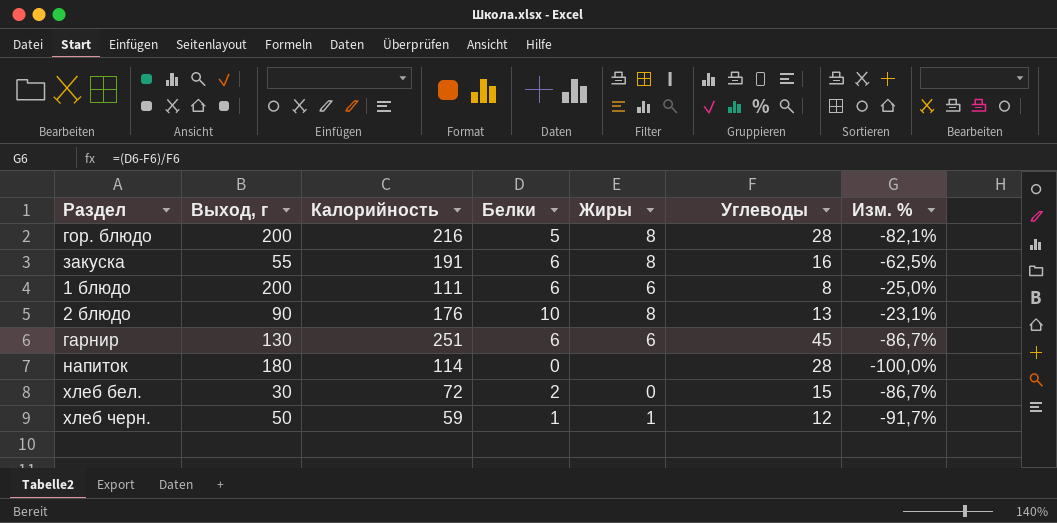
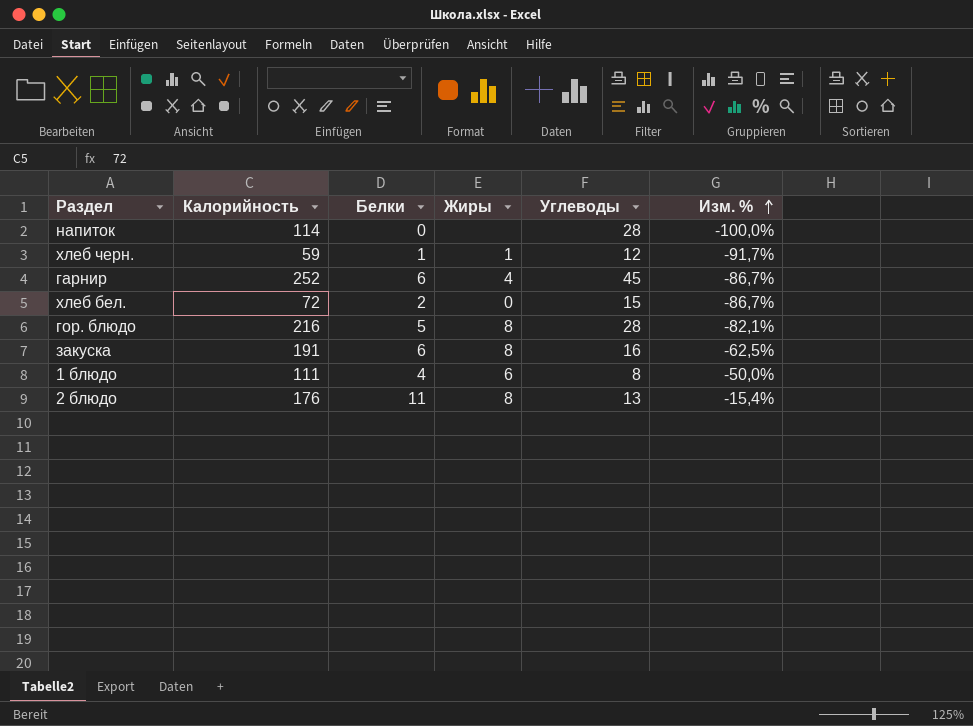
row order: none -> Изм. % ascending
column Выход, г | position: 2 -> none
гарнир | Калорийность: 251 -> 252
гарнир | Жиры: 6 -> 4
1 блюдо | Белки: 6 -> 4
1 блюдо | Изм. %: -25,0% -> -50,0%
2 блюдо | Белки: 10 -> 11
2 блюдо | Изм. %: -23,1% -> -15,4%

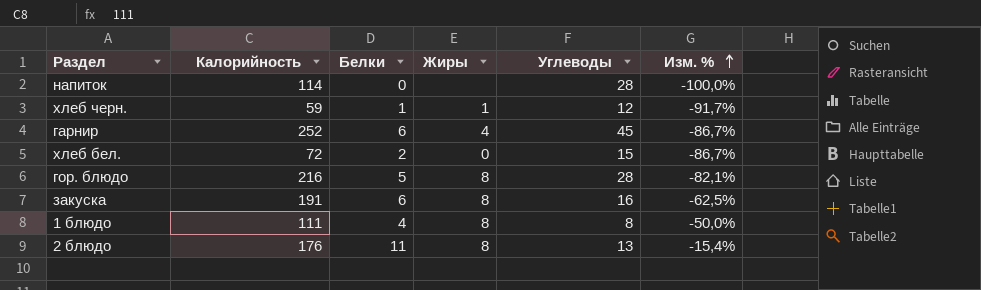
1 блюдо | Жиры: 6 -> 8

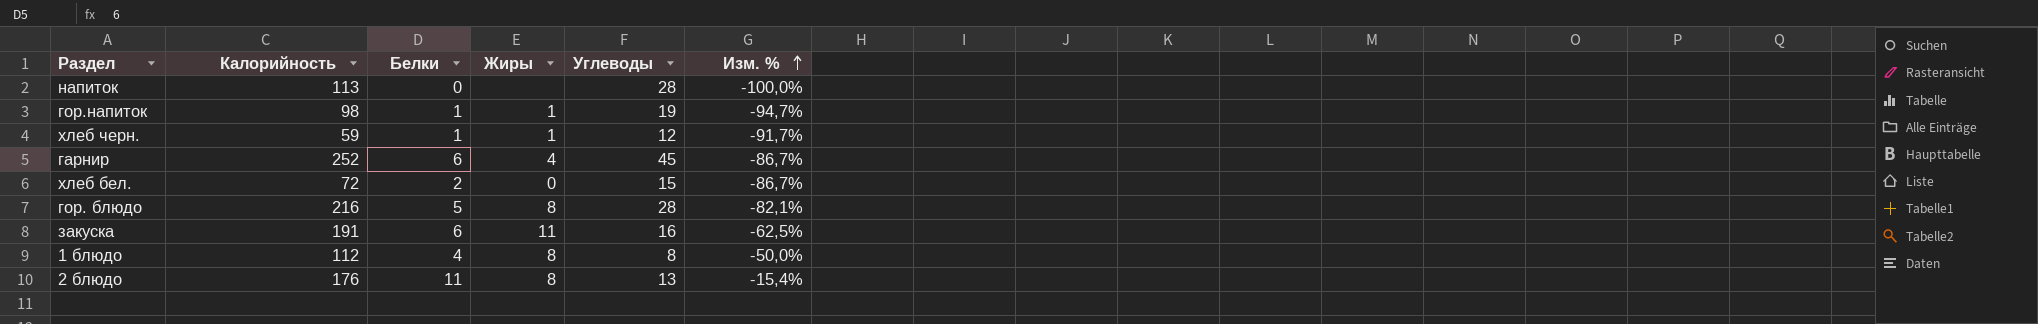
напиток | Калорийность: 114 -> 113
row гор.напиток: none -> 98 | 1 | 1 | 19 | -94,7%
закуска | Жиры: 8 -> 11
1 блюдо | Калорийность: 111 -> 112

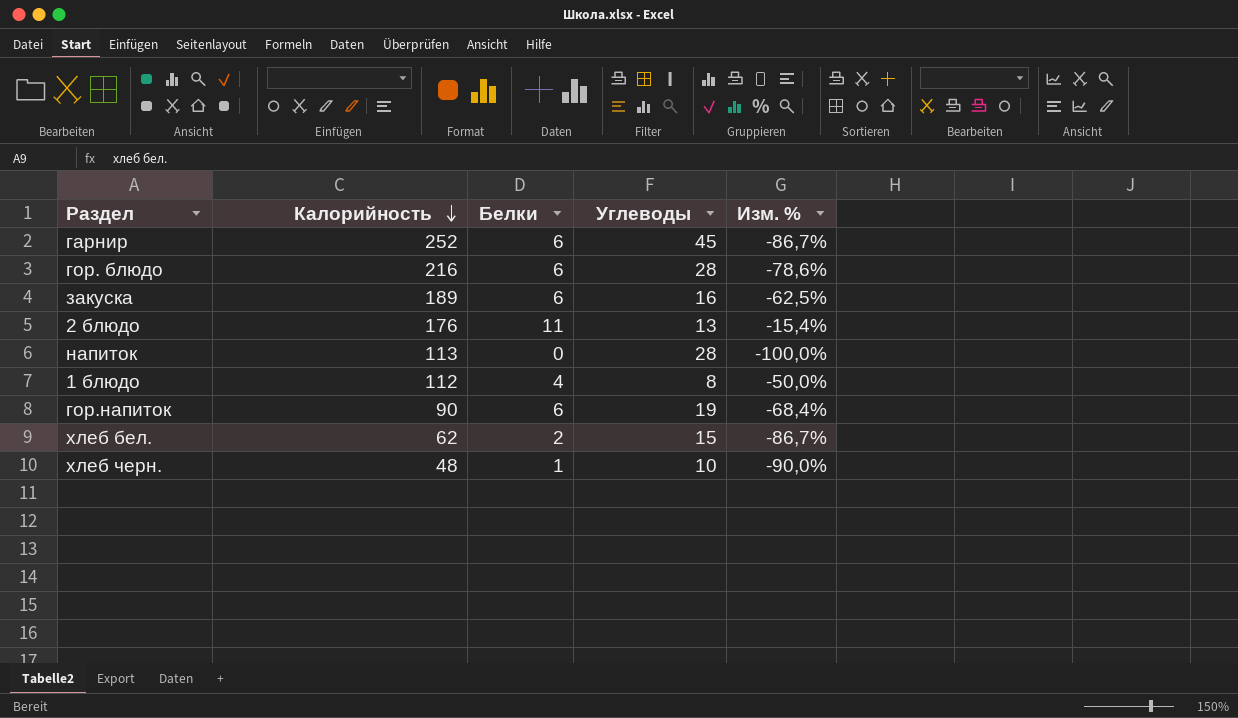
row order: Изм. % ascending -> Калорийность descending
column Жиры | position: 4 -> none
гор. блюдо | Белки: 5 -> 6
гор. блюдо | Изм. %: -82,1% -> -78,6%
закуска | Калорийность: 191 -> 189
гор.напиток | Калорийность: 98 -> 90
гор.напиток | Белки: 1 -> 6
гор.напиток | Изм. %: -94,7% -> -68,4%
хлеб бел. | Калорийность: 72 -> 62
хлеб черн. | Калорийность: 59 -> 48
хлеб черн. | Углеводы: 12 -> 10
хлеб черн. | Изм. %: -91,7% -> -90,0%

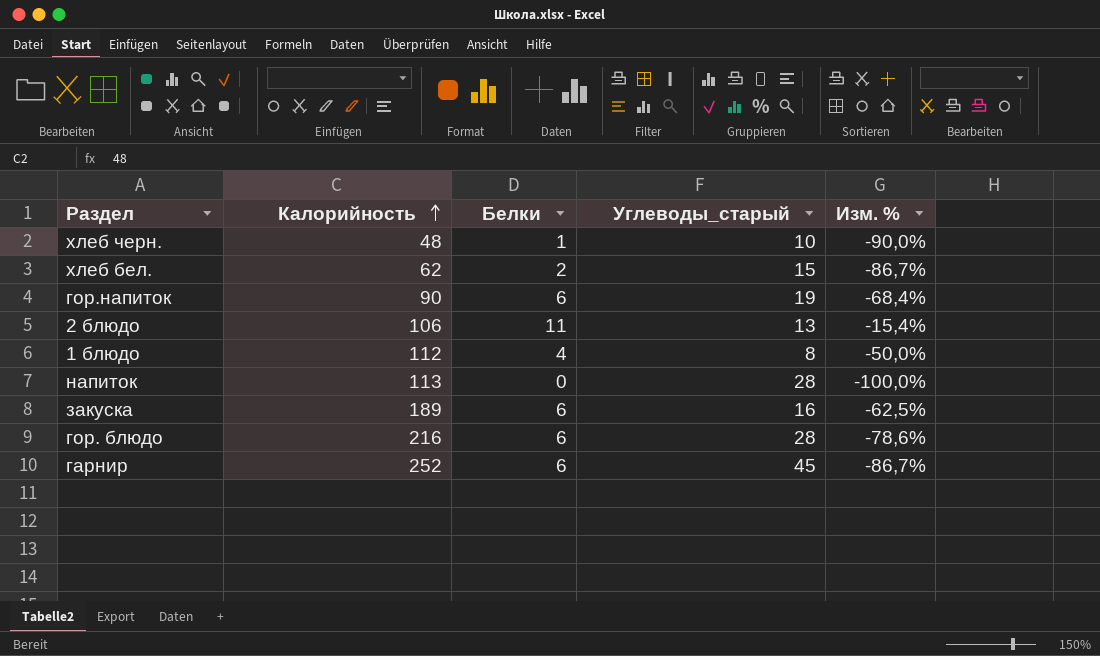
row order: Калорийность descending -> Калорийность ascending
column name: Углеводы -> Углеводы_старый
2 блюдо | Калорийность: 176 -> 106

